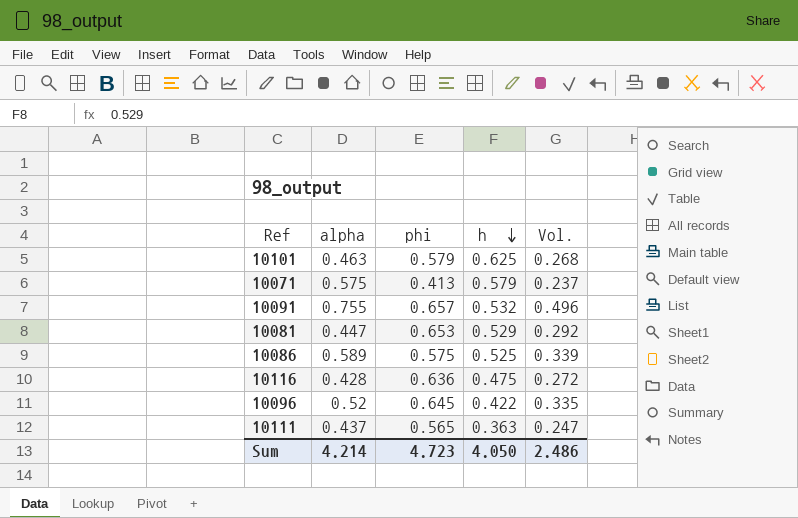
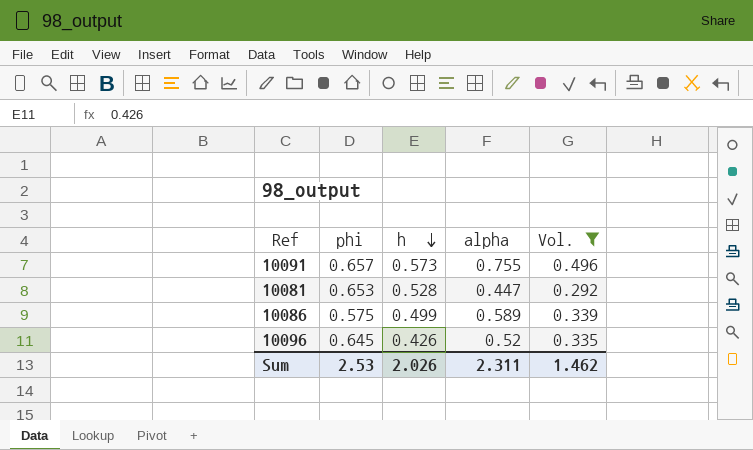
filter: none -> Vol. >= 0.292
column alpha | position: 2 -> 4
10091 | h: 0.532 -> 0.573
10081 | h: 0.529 -> 0.528
10086 | h: 0.525 -> 0.499
10096 | h: 0.422 -> 0.426
Sum | phi: 4.723 -> 2.53
Sum | h: 4.050 -> 2.026
Sum | alpha: 4.214 -> 2.311
Sum | Vol.: 2.486 -> 1.462

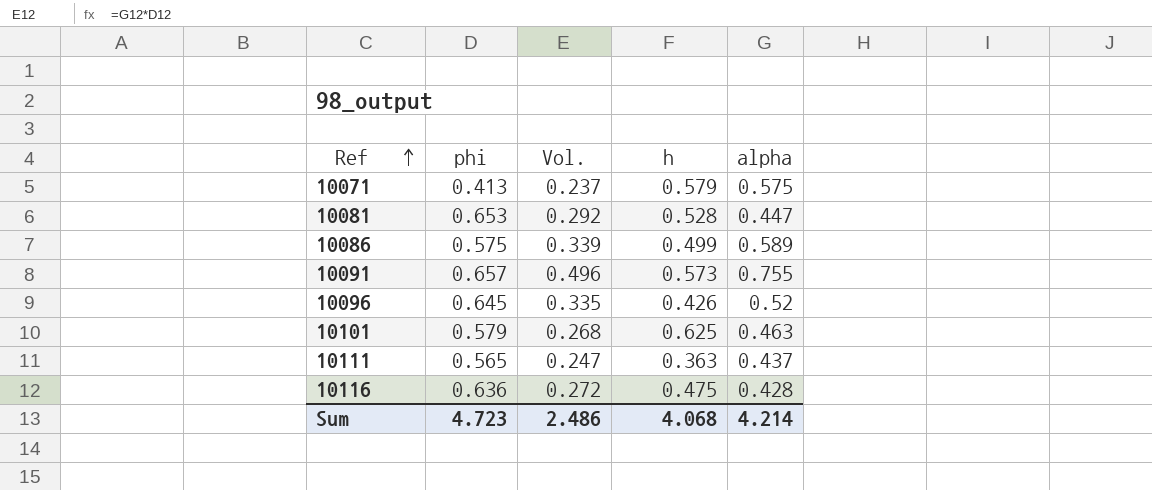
filter: Vol. >= 0.292 -> none
row order: h descending -> Ref ascending
column Vol. | position: 5 -> 3
Sum | phi: 2.53 -> 4.723
Sum | Vol.: 1.462 -> 2.486
Sum | h: 2.026 -> 4.068
Sum | alpha: 2.311 -> 4.214

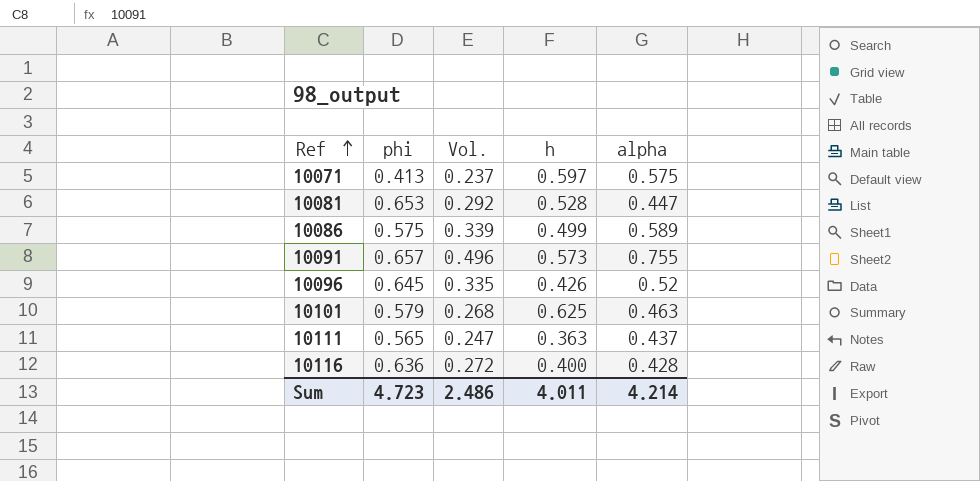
10071 | h: 0.579 -> 0.597
10116 | h: 0.475 -> 0.400
Sum | h: 4.068 -> 4.011

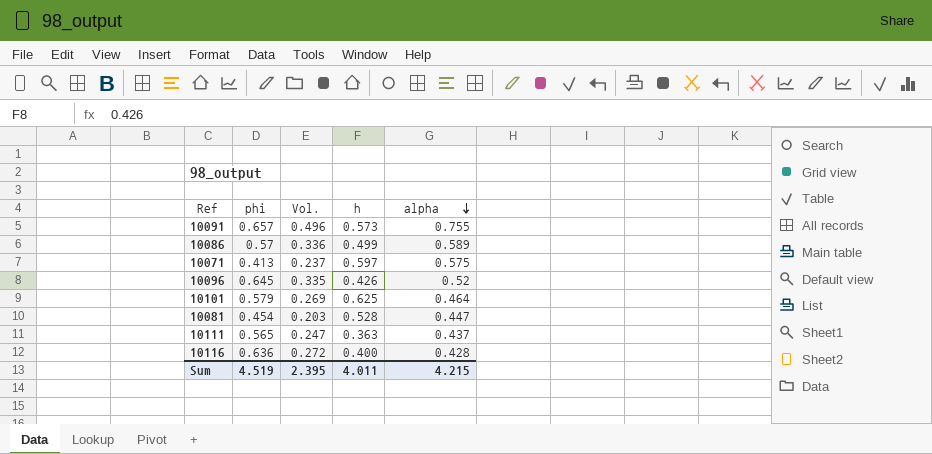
row order: Ref ascending -> alpha descending
10086 | phi: 0.575 -> 0.57
10086 | Vol.: 0.339 -> 0.336
10101 | Vol.: 0.268 -> 0.269
10101 | alpha: 0.463 -> 0.464
10081 | phi: 0.653 -> 0.454
10081 | Vol.: 0.292 -> 0.203
Sum | phi: 4.723 -> 4.519
Sum | Vol.: 2.486 -> 2.395
Sum | alpha: 4.214 -> 4.215

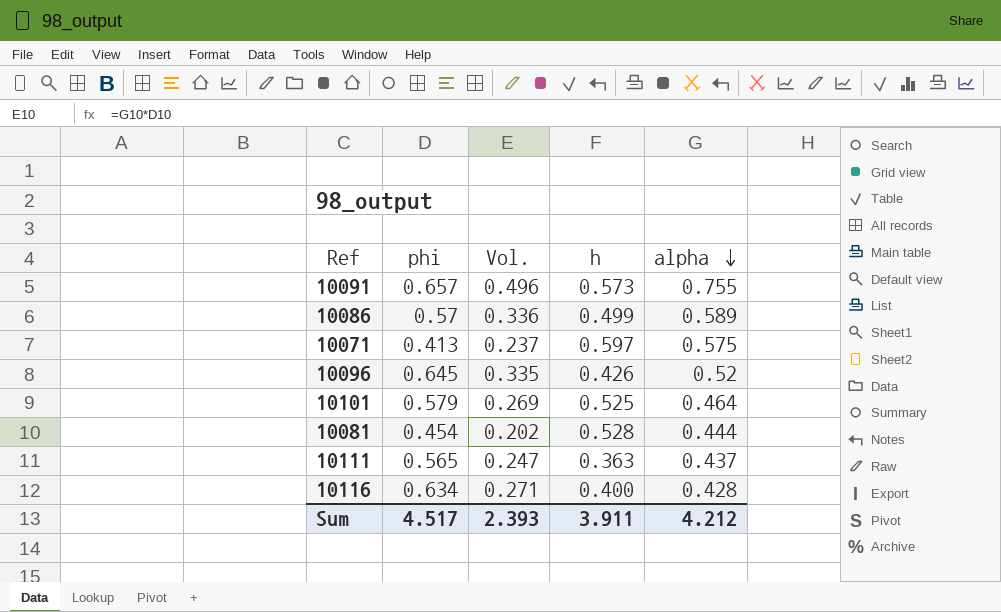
10101 | h: 0.625 -> 0.525
10081 | Vol.: 0.203 -> 0.202
10081 | alpha: 0.447 -> 0.444
10116 | phi: 0.636 -> 0.634
10116 | Vol.: 0.272 -> 0.271
Sum | phi: 4.519 -> 4.517
Sum | Vol.: 2.395 -> 2.393
Sum | h: 4.011 -> 3.911
Sum | alpha: 4.215 -> 4.212

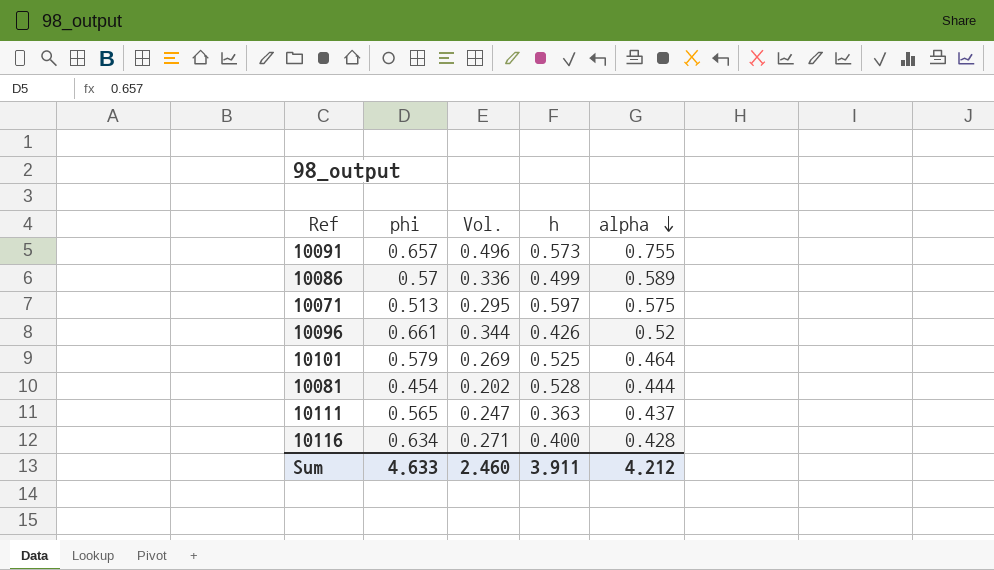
10071 | phi: 0.413 -> 0.513
10071 | Vol.: 0.237 -> 0.295
10096 | phi: 0.645 -> 0.661
10096 | Vol.: 0.335 -> 0.344
Sum | phi: 4.517 -> 4.633
Sum | Vol.: 2.393 -> 2.460

